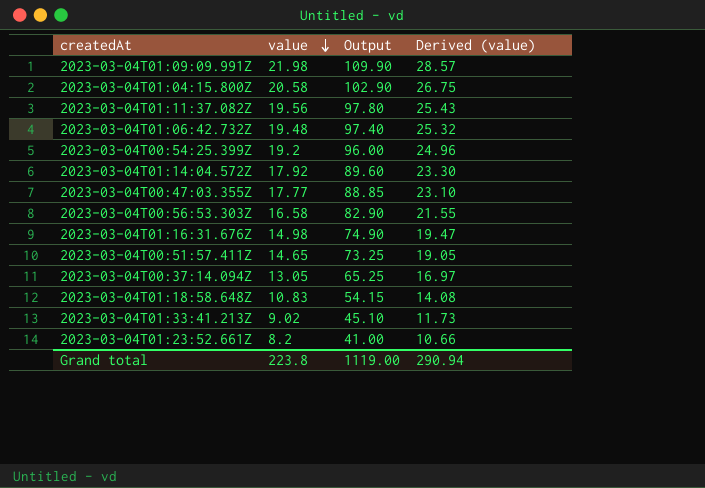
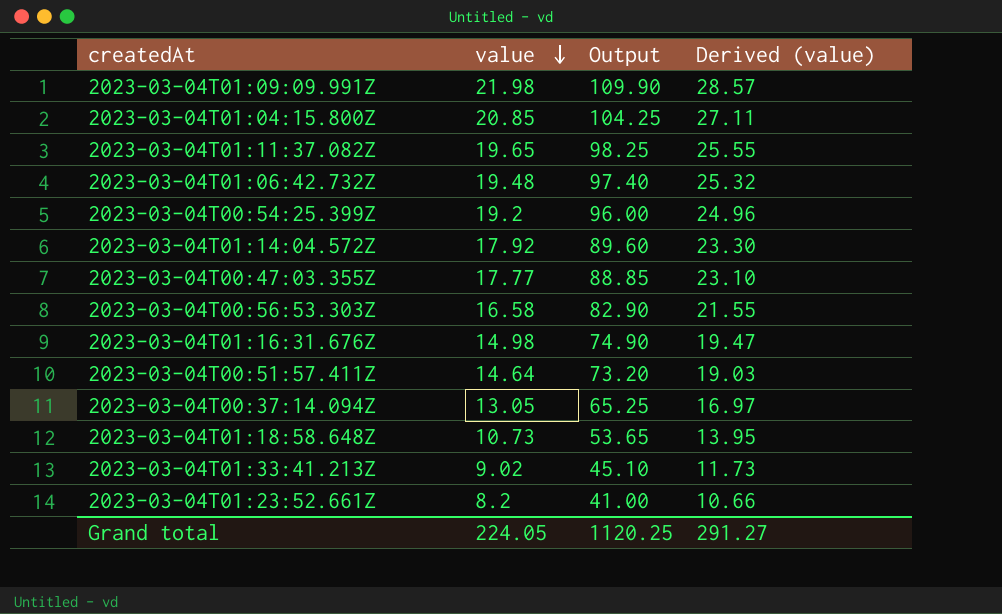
2023-03-04T01:04:15.800Z | value: 20.58 -> 20.85
2023-03-04T01:04:15.800Z | Output: 102.90 -> 104.25
2023-03-04T01:04:15.800Z | Derived (value): 26.75 -> 27.11
2023-03-04T01:11:37.082Z | value: 19.56 -> 19.65
2023-03-04T01:11:37.082Z | Output: 97.80 -> 98.25
2023-03-04T01:11:37.082Z | Derived (value): 25.43 -> 25.55
2023-03-04T00:51:57.411Z | value: 14.65 -> 14.64
2023-03-04T00:51:57.411Z | Output: 73.25 -> 73.20
2023-03-04T00:51:57.411Z | Derived (value): 19.05 -> 19.03
2023-03-04T01:18:58.648Z | value: 10.83 -> 10.73
2023-03-04T01:18:58.648Z | Output: 54.15 -> 53.65
2023-03-04T01:18:58.648Z | Derived (value): 14.08 -> 13.95
Grand total | value: 223.8 -> 224.05
Grand total | Output: 1119.00 -> 1120.25
Grand total | Derived (value): 290.94 -> 291.27

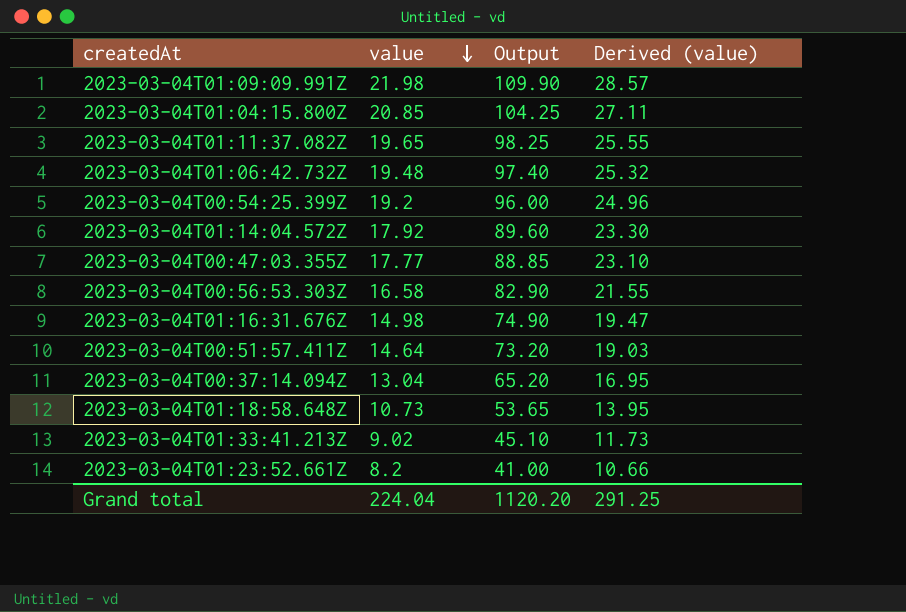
2023-03-04T00:37:14.094Z | value: 13.05 -> 13.04
2023-03-04T00:37:14.094Z | Output: 65.25 -> 65.20
2023-03-04T00:37:14.094Z | Derived (value): 16.97 -> 16.95
Grand total | value: 224.05 -> 224.04
Grand total | Output: 1120.25 -> 1120.20
Grand total | Derived (value): 291.27 -> 291.25

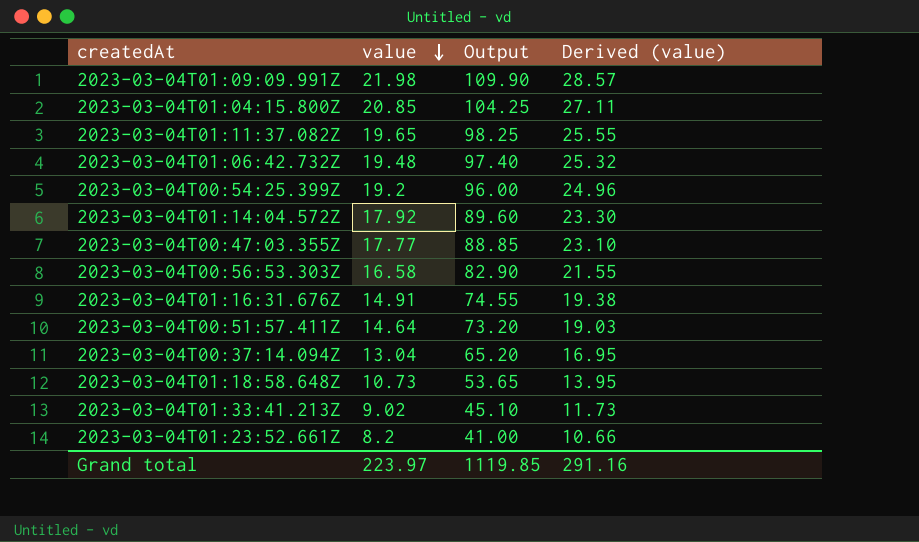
2023-03-04T01:16:31.676Z | value: 14.98 -> 14.91
2023-03-04T01:16:31.676Z | Output: 74.90 -> 74.55
2023-03-04T01:16:31.676Z | Derived (value): 19.47 -> 19.38
Grand total | value: 224.04 -> 223.97
Grand total | Output: 1120.20 -> 1119.85
Grand total | Derived (value): 291.25 -> 291.16

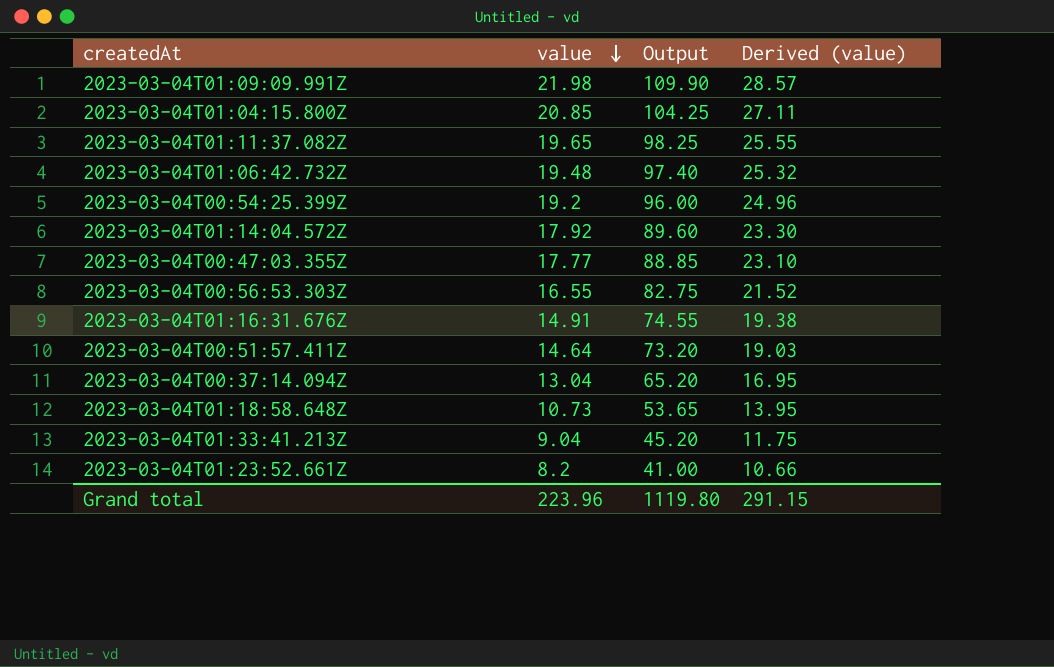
2023-03-04T00:56:53.303Z | value: 16.58 -> 16.55
2023-03-04T00:56:53.303Z | Output: 82.90 -> 82.75
2023-03-04T00:56:53.303Z | Derived (value): 21.55 -> 21.52
2023-03-04T01:33:41.213Z | value: 9.02 -> 9.04
2023-03-04T01:33:41.213Z | Output: 45.10 -> 45.20
2023-03-04T01:33:41.213Z | Derived (value): 11.73 -> 11.75
Grand total | value: 223.97 -> 223.96
Grand total | Output: 1119.85 -> 1119.80
Grand total | Derived (value): 291.16 -> 291.15

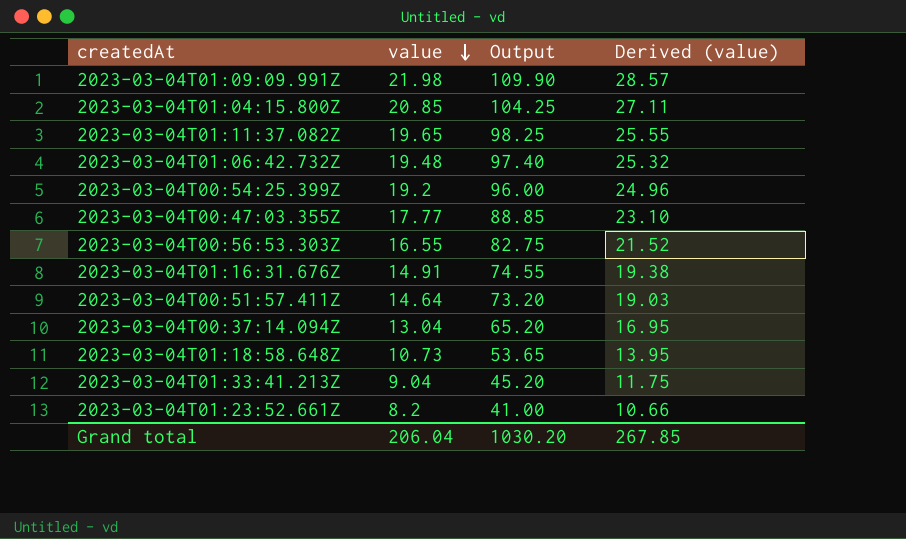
row 2023-03-04T01:14:04.572Z: 17.92 | 89.60 | 23.30 -> none
Grand total | value: 223.96 -> 206.04
Grand total | Output: 1119.80 -> 1030.20
Grand total | Derived (value): 291.15 -> 267.85

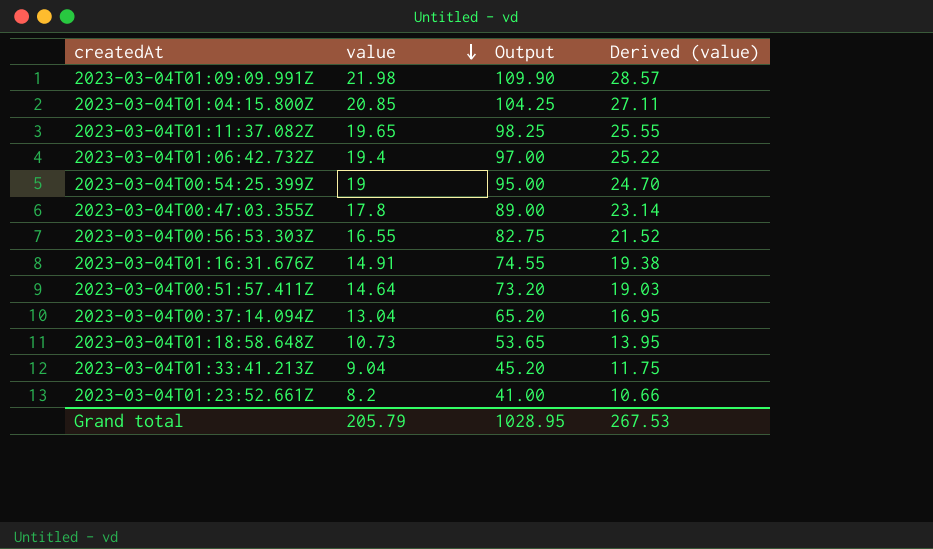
2023-03-04T01:06:42.732Z | value: 19.48 -> 19.4
2023-03-04T01:06:42.732Z | Output: 97.40 -> 97.00
2023-03-04T01:06:42.732Z | Derived (value): 25.32 -> 25.22
2023-03-04T00:54:25.399Z | value: 19.2 -> 19
2023-03-04T00:54:25.399Z | Output: 96.00 -> 95.00
2023-03-04T00:54:25.399Z | Derived (value): 24.96 -> 24.70
2023-03-04T00:47:03.355Z | value: 17.77 -> 17.8
2023-03-04T00:47:03.355Z | Output: 88.85 -> 89.00
2023-03-04T00:47:03.355Z | Derived (value): 23.10 -> 23.14
Grand total | value: 206.04 -> 205.79
Grand total | Output: 1030.20 -> 1028.95
Grand total | Derived (value): 267.85 -> 267.53

